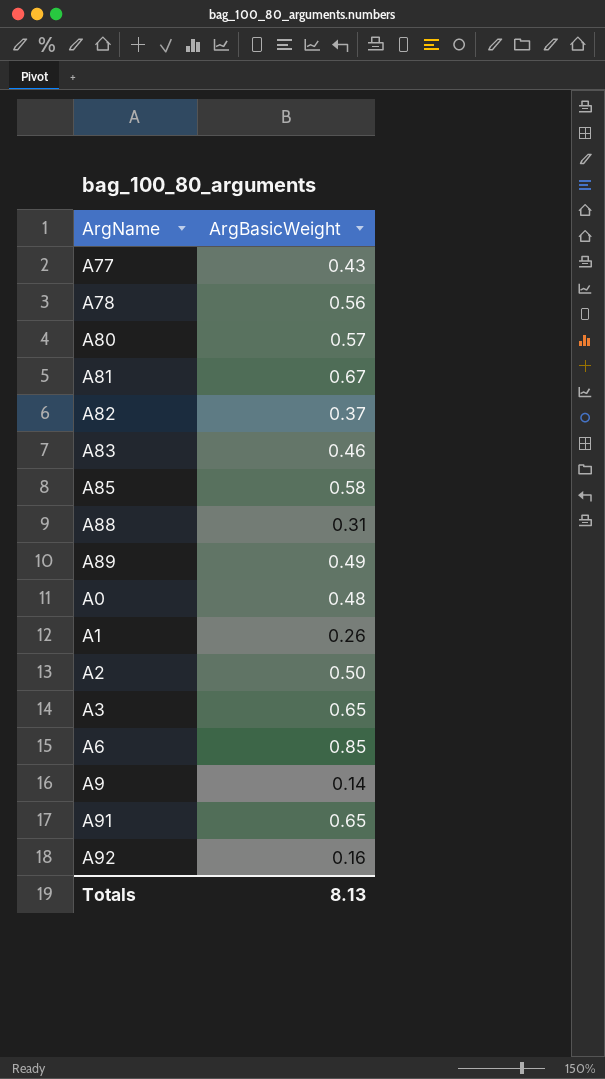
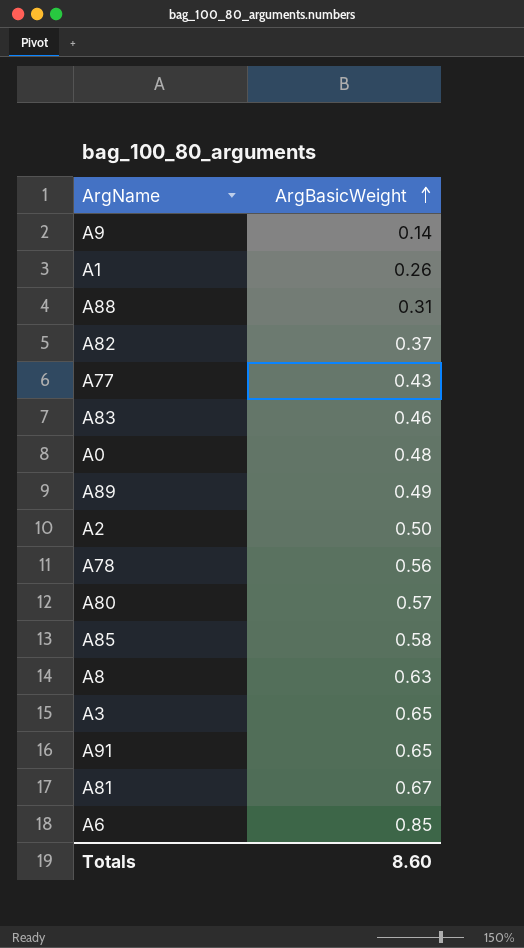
row order: none -> ArgBasicWeight ascending
row A92: 0.16 -> none
row A8: none -> 0.63
Totals | ArgBasicWeight: 8.13 -> 8.60

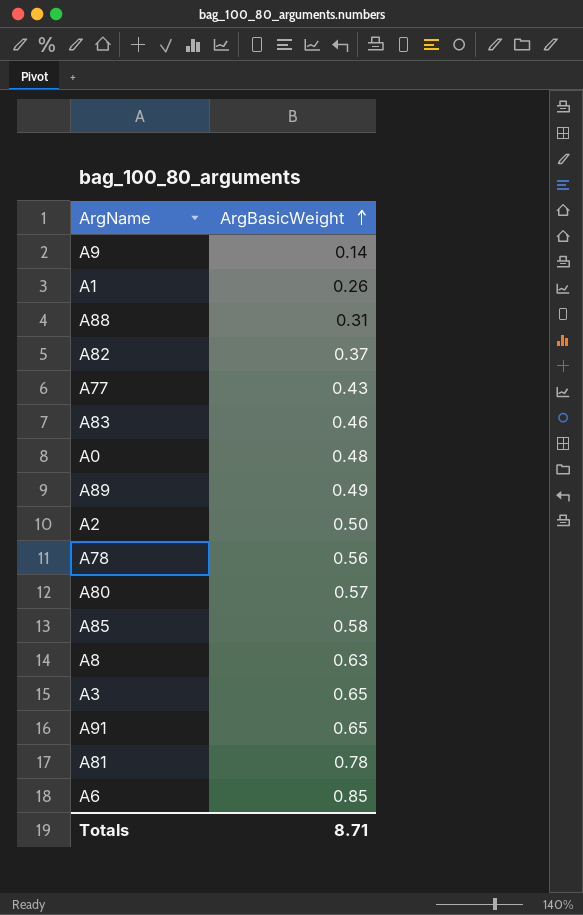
A81 | ArgBasicWeight: 0.67 -> 0.78
Totals | ArgBasicWeight: 8.60 -> 8.71

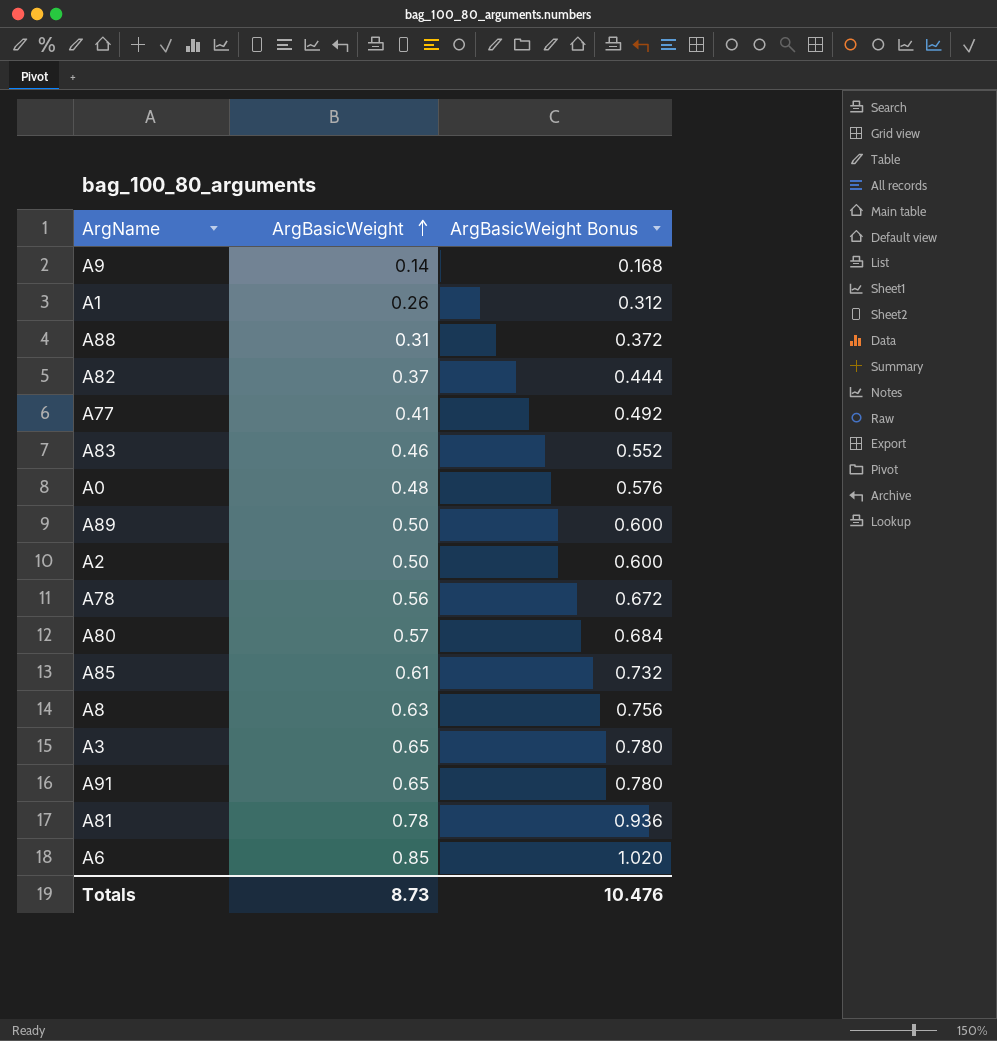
column ArgBasicWeight Bonus | formula: none -> [ArgBasicWeight] * 1.2
A77 | ArgBasicWeight: 0.43 -> 0.41
A89 | ArgBasicWeight: 0.49 -> 0.50
A85 | ArgBasicWeight: 0.58 -> 0.61
Totals | ArgBasicWeight: 8.71 -> 8.73

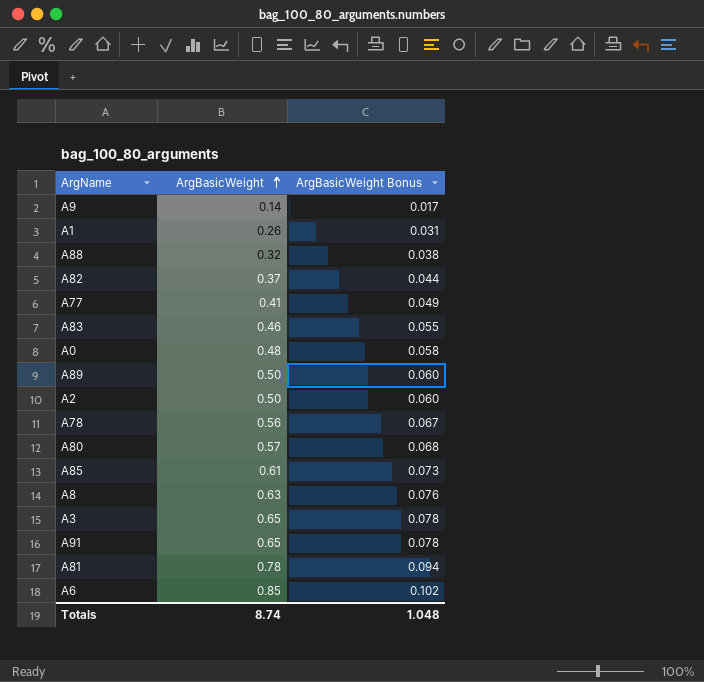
column ArgBasicWeight Bonus | formula: [ArgBasicWeight] * 1.2 -> [ArgBasicWeight] * 0.12
A88 | ArgBasicWeight: 0.31 -> 0.32
Totals | ArgBasicWeight: 8.73 -> 8.74
Totals | ArgBasicWeight Bonus: 10.476 -> 1.048

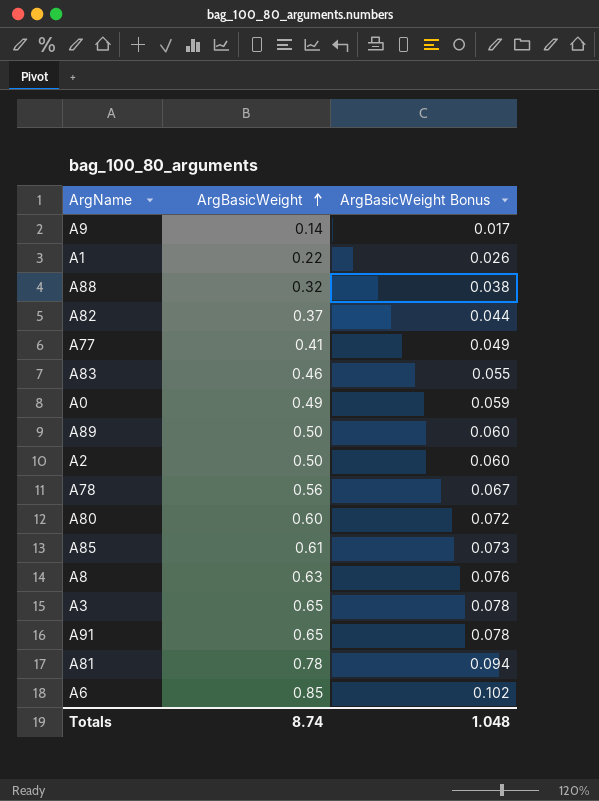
A1 | ArgBasicWeight: 0.26 -> 0.22
A1 | ArgBasicWeight Bonus: 0.031 -> 0.026
A0 | ArgBasicWeight: 0.48 -> 0.49
A0 | ArgBasicWeight Bonus: 0.058 -> 0.059
A80 | ArgBasicWeight: 0.57 -> 0.60
A80 | ArgBasicWeight Bonus: 0.068 -> 0.072

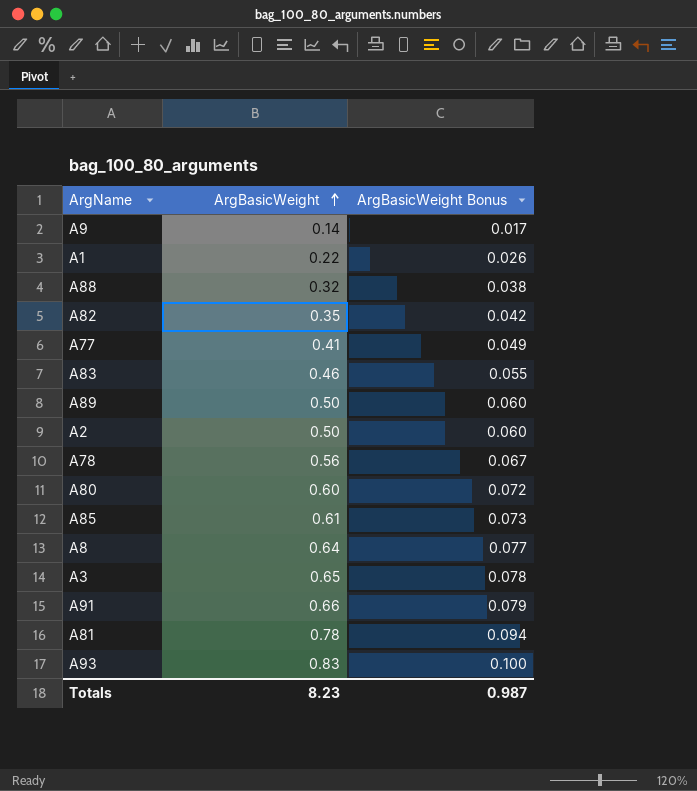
row A0: 0.49 | 0.059 -> none
row A6: 0.85 | 0.102 -> none
A82 | ArgBasicWeight: 0.37 -> 0.35
A82 | ArgBasicWeight Bonus: 0.044 -> 0.042
A8 | ArgBasicWeight: 0.63 -> 0.64
A8 | ArgBasicWeight Bonus: 0.076 -> 0.077
A91 | ArgBasicWeight: 0.65 -> 0.66
A91 | ArgBasicWeight Bonus: 0.078 -> 0.079
row A93: none -> 0.83 | 0.100
Totals | ArgBasicWeight: 8.74 -> 8.23
Totals | ArgBasicWeight Bonus: 1.048 -> 0.987

